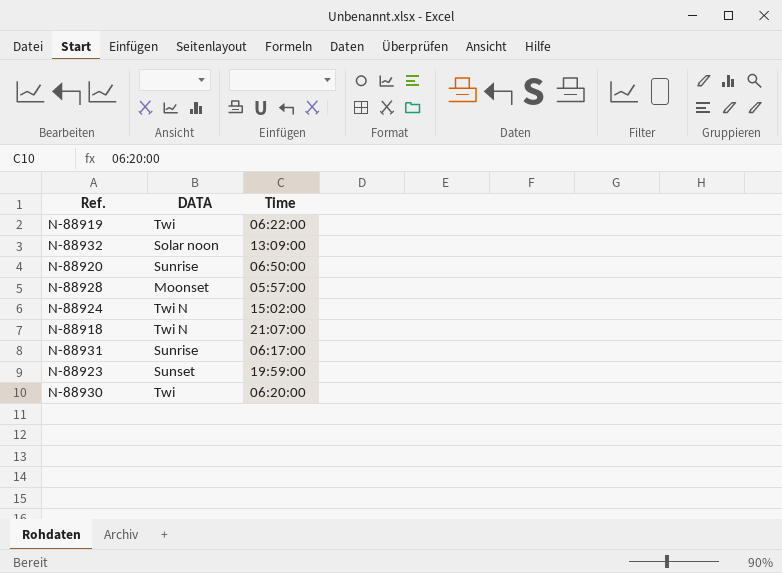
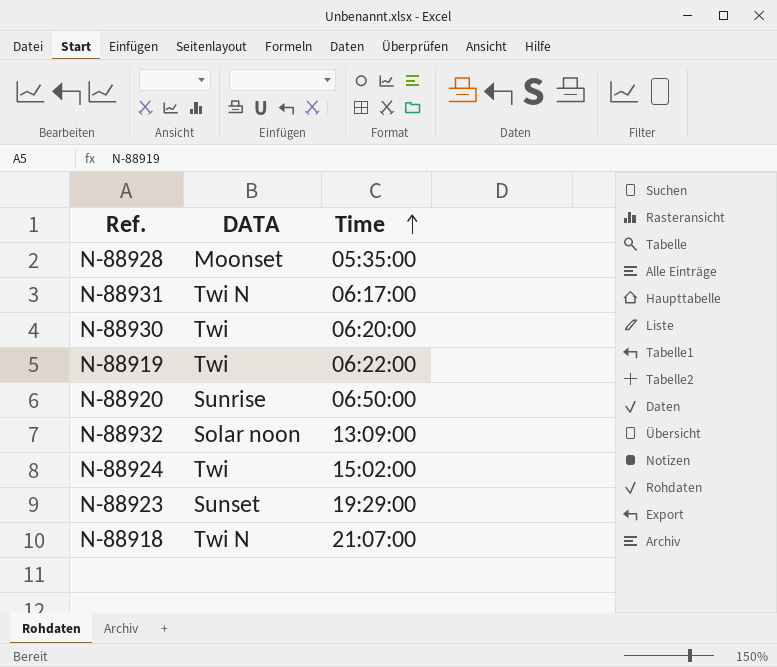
row order: none -> Time ascending
N-88928 | Time: 05:57:00 -> 05:35:00
N-88931 | DATA: Sunrise -> Twi N
N-88924 | DATA: Twi N -> Twi
N-88923 | Time: 19:59:00 -> 19:29:00

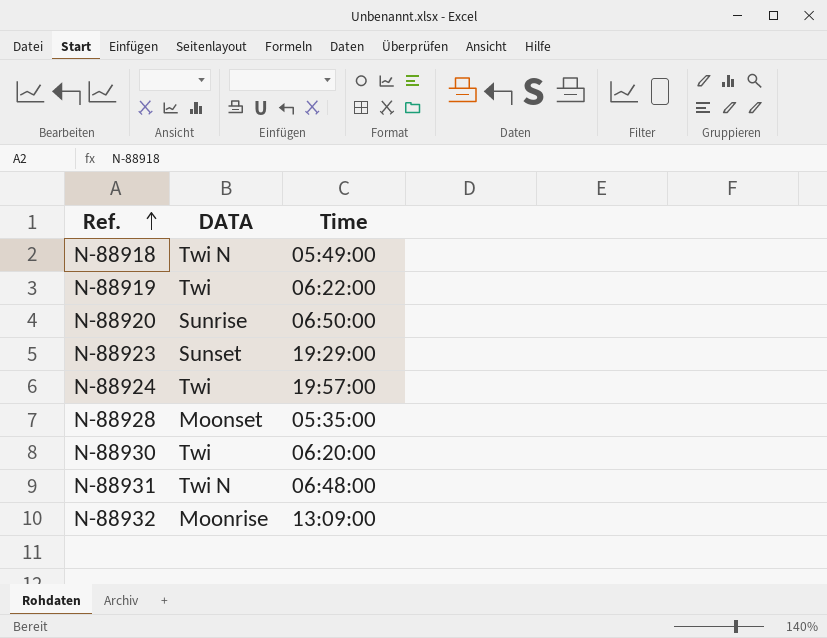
row order: Time ascending -> Ref. ascending
N-88918 | Time: 21:07:00 -> 05:49:00
N-88924 | Time: 15:02:00 -> 19:57:00
N-88931 | Time: 06:17:00 -> 06:48:00
N-88932 | DATA: Solar noon -> Moonrise

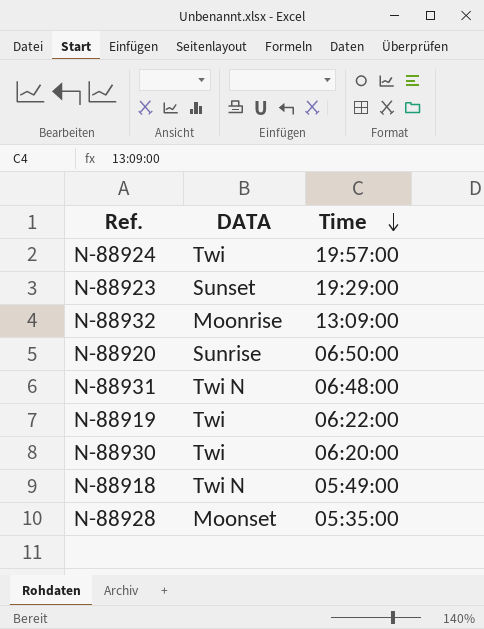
row order: Ref. ascending -> Time descending

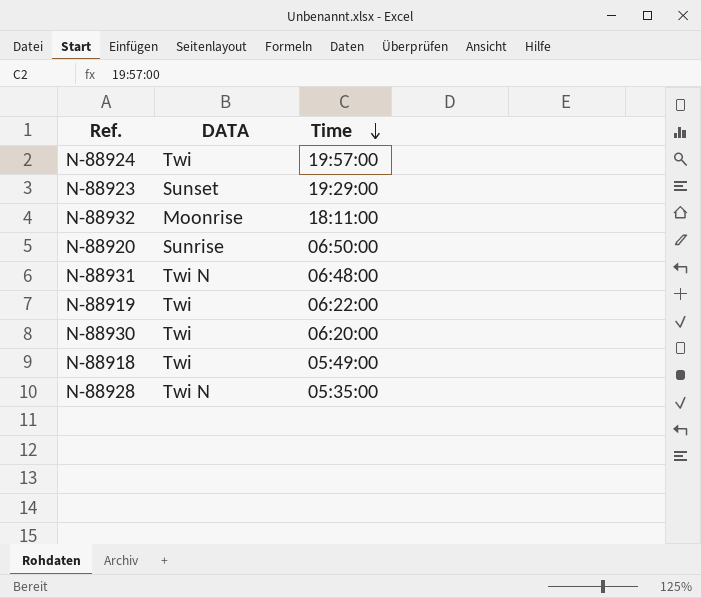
N-88932 | Time: 13:09:00 -> 18:11:00
N-88918 | DATA: Twi N -> Twi
N-88928 | DATA: Moonset -> Twi N

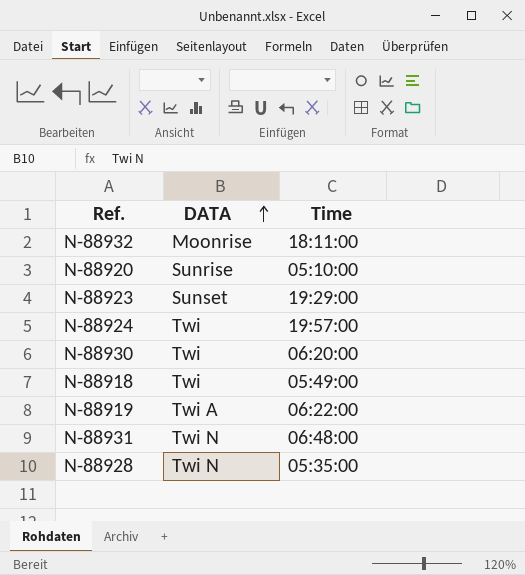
row order: Time descending -> DATA ascending
N-88920 | Time: 06:50:00 -> 05:10:00
N-88919 | DATA: Twi -> Twi A

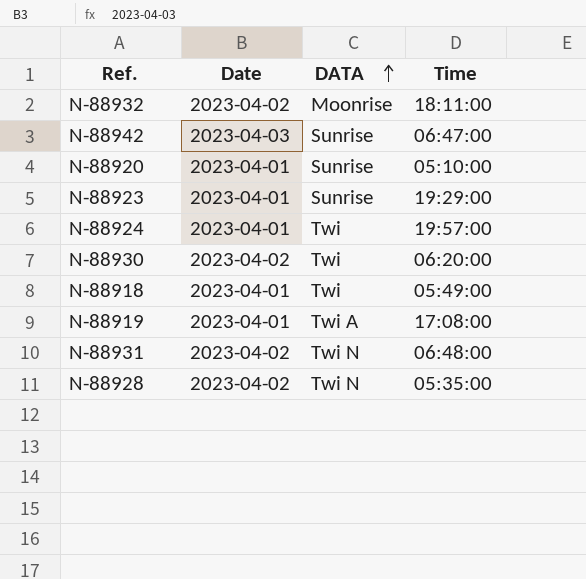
column Date | position: none -> 2
row N-88942: none -> 2023-04-03 | Sunrise | 06:47:00
N-88923 | DATA: Sunset -> Sunrise
N-88919 | Time: 06:22:00 -> 17:08:00

